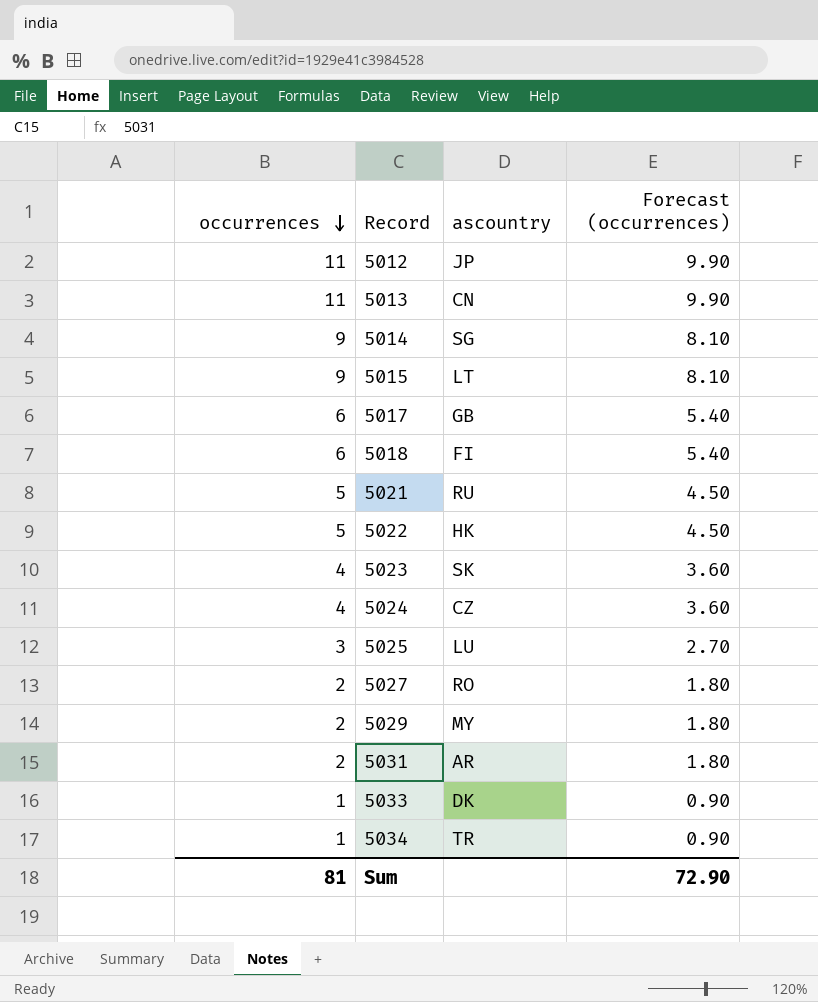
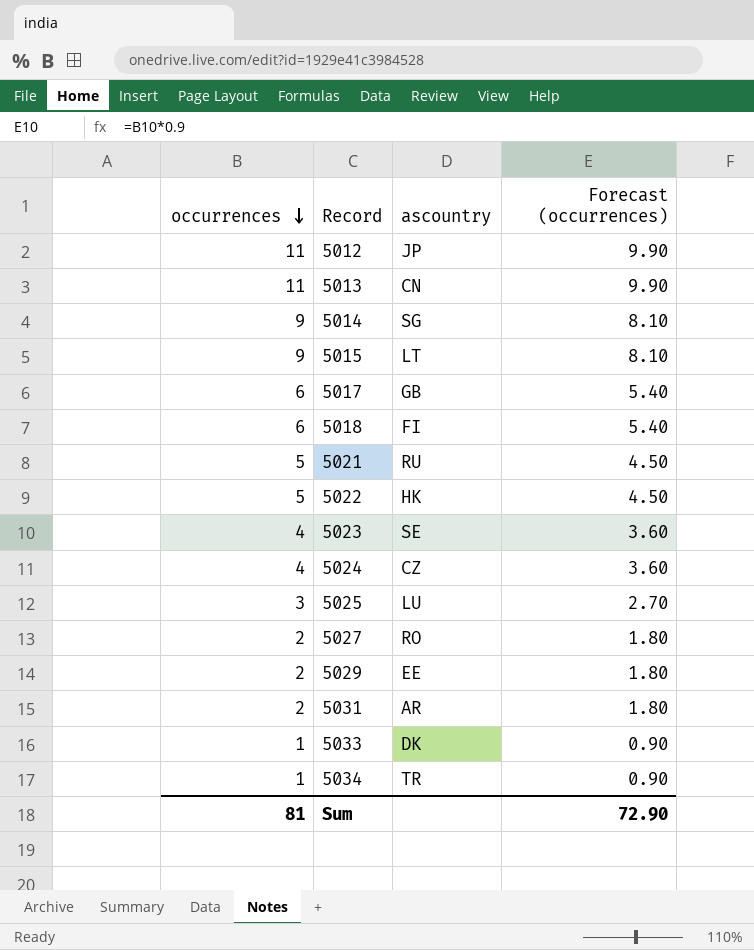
5023 | ascountry: SK -> SE
5029 | ascountry: MY -> EE

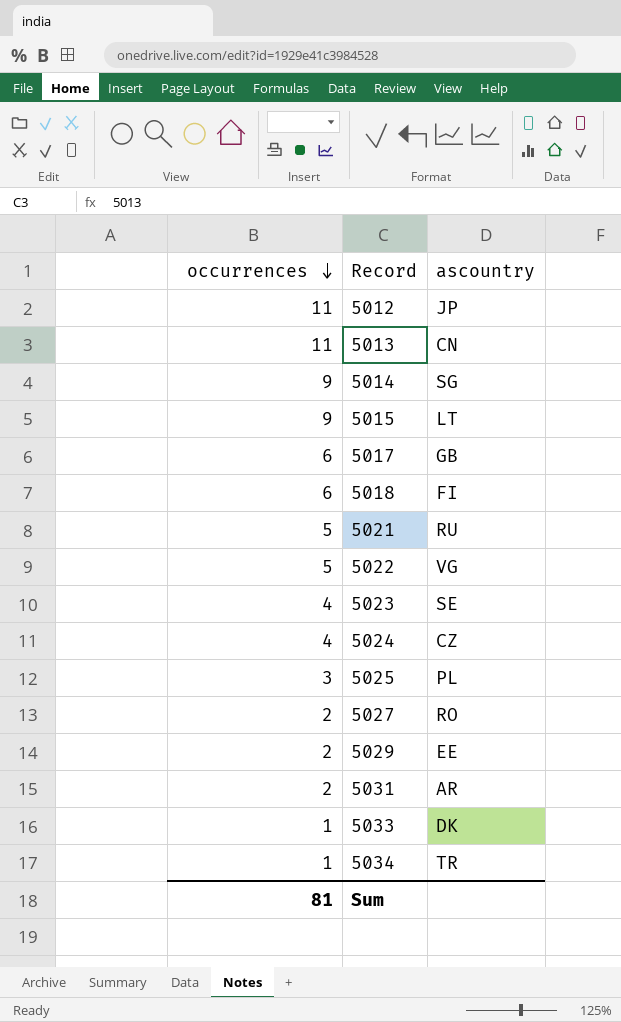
column Forecast (occurrences) | formula: [occurrences] * 0.9 -> none
5022 | ascountry: HK -> VG
5025 | ascountry: LU -> PL

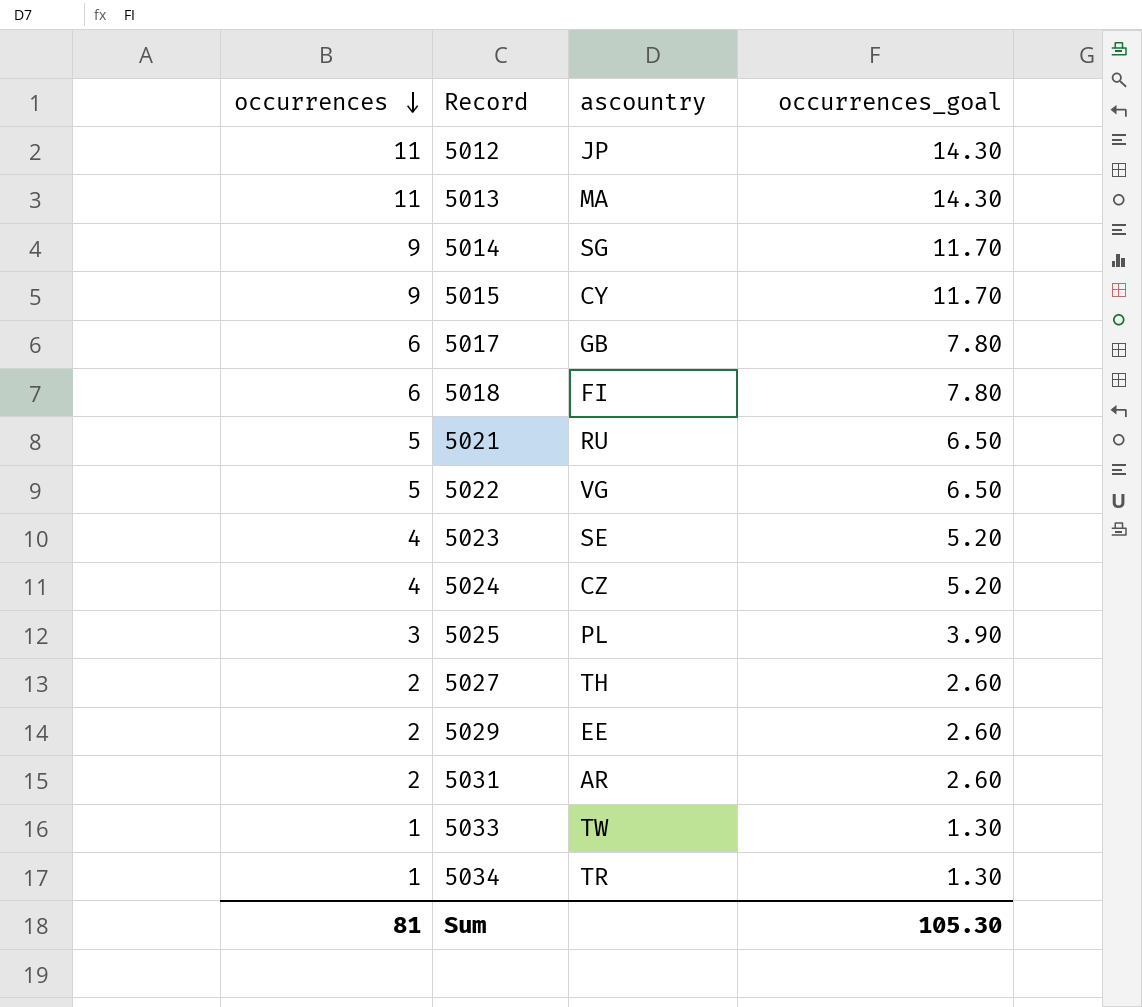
column occurrences_goal | formula: none -> [occurrences] * 1.3
5013 | ascountry: CN -> MA
5015 | ascountry: LT -> CY
5027 | ascountry: RO -> TH
5033 | ascountry: DK -> TW

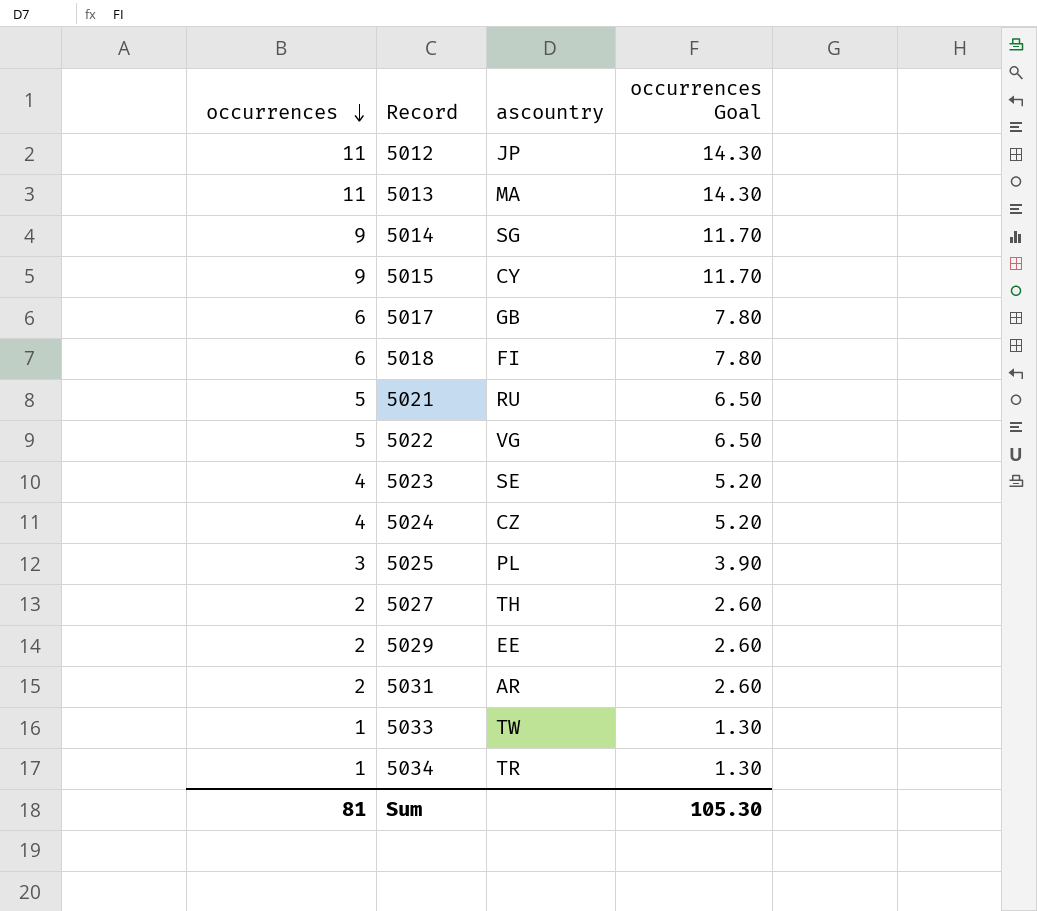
column name: occurrences_goal -> occurrences Goal

